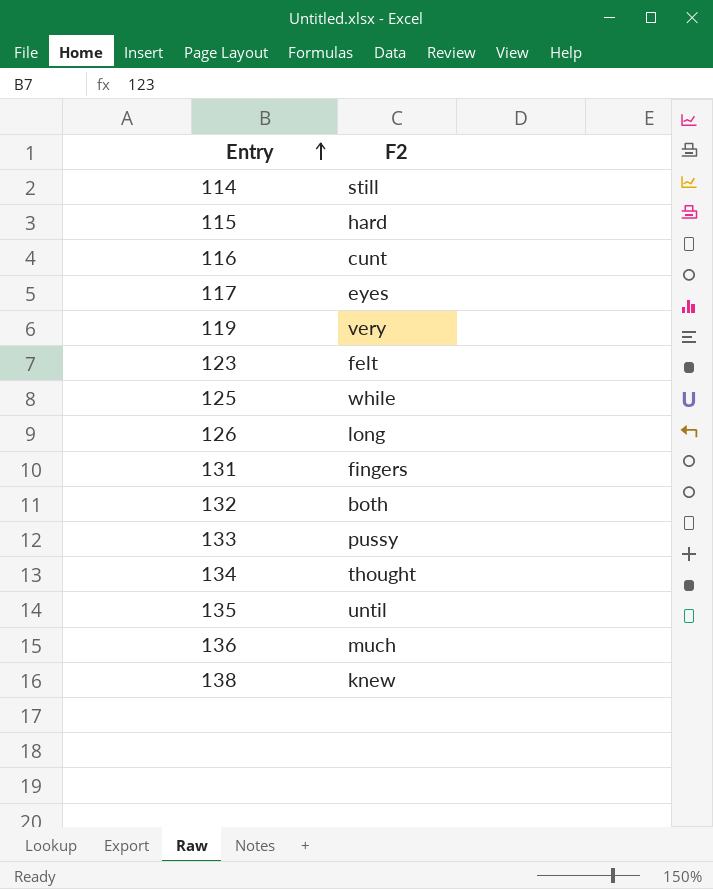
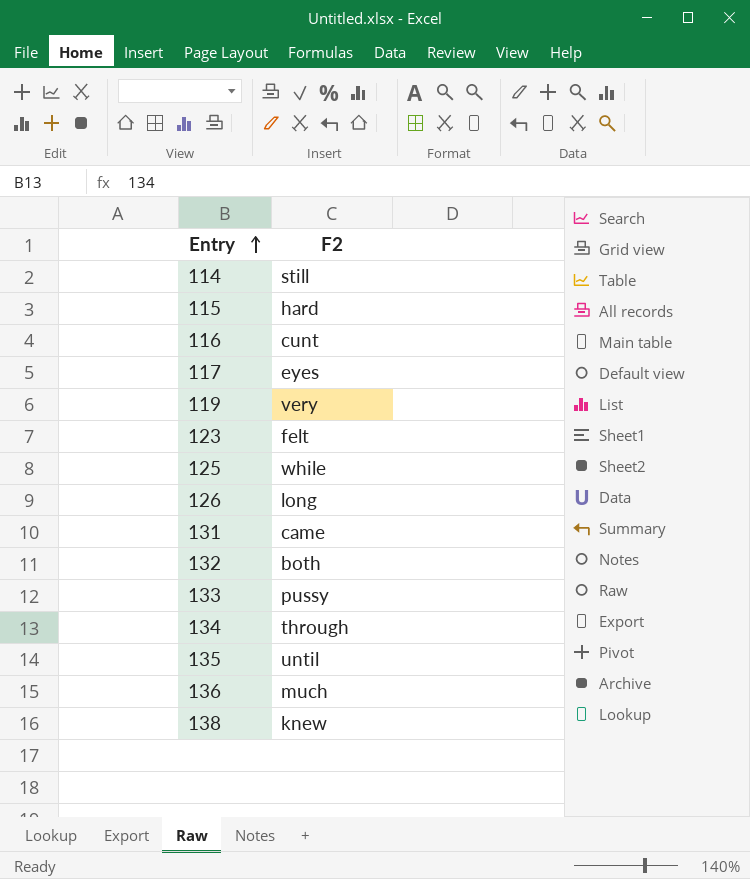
131 | F2: fingers -> came
134 | F2: thought -> through

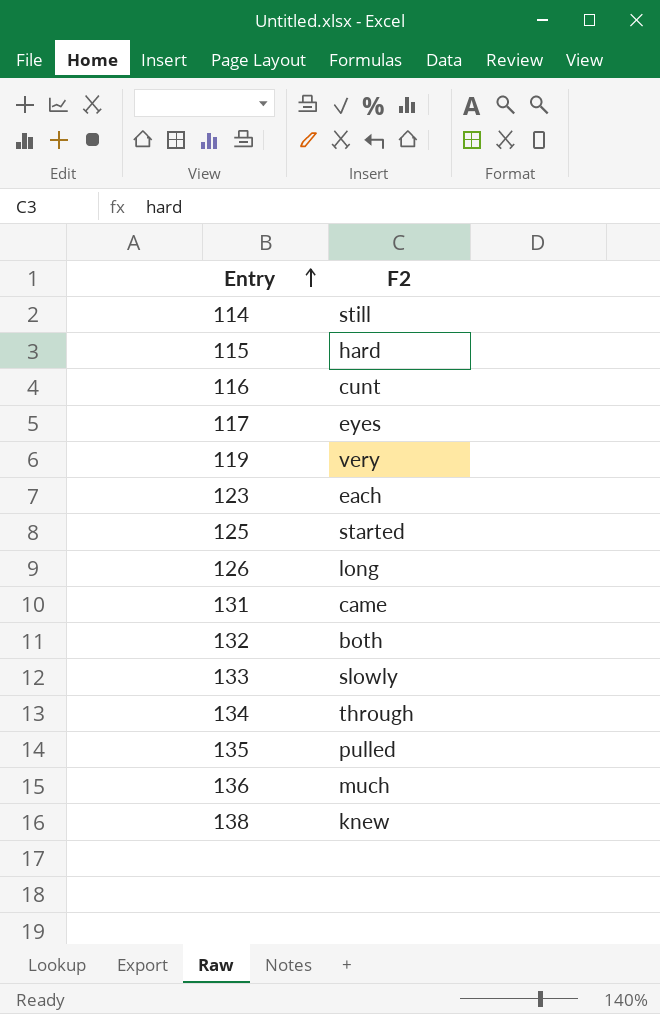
123 | F2: felt -> each
125 | F2: while -> started
133 | F2: pussy -> slowly
135 | F2: until -> pulled

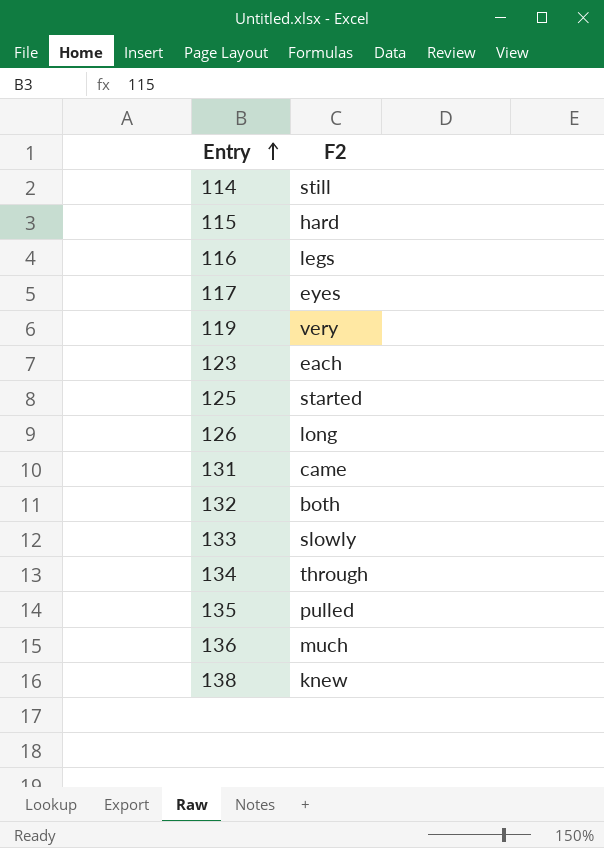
116 | F2: cunt -> legs

